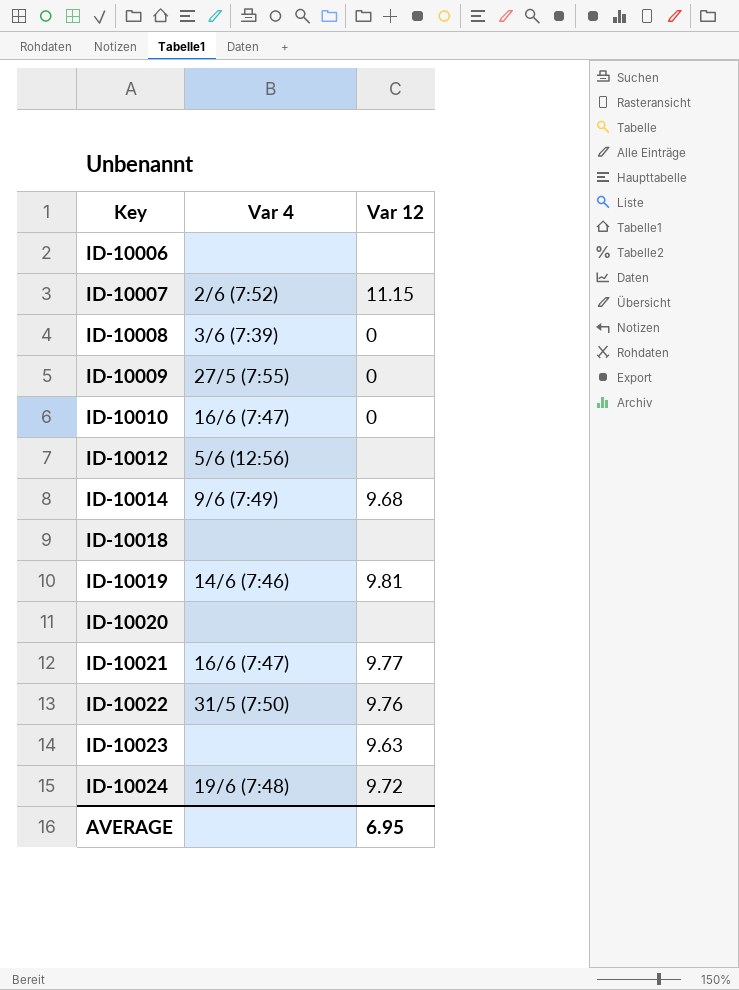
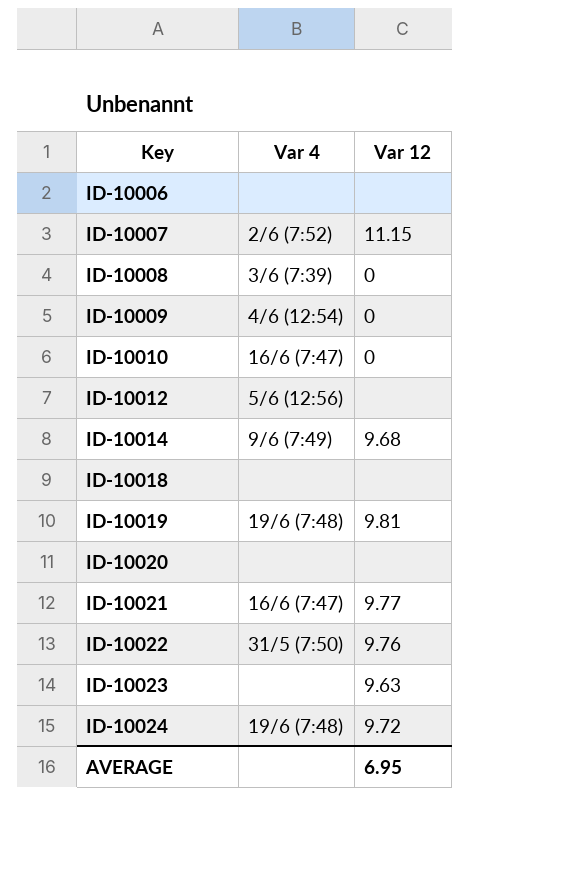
ID-10009 | Var 4: 27/5 (7:55) -> 4/6 (12:54)
ID-10019 | Var 4: 14/6 (7:46) -> 19/6 (7:48)

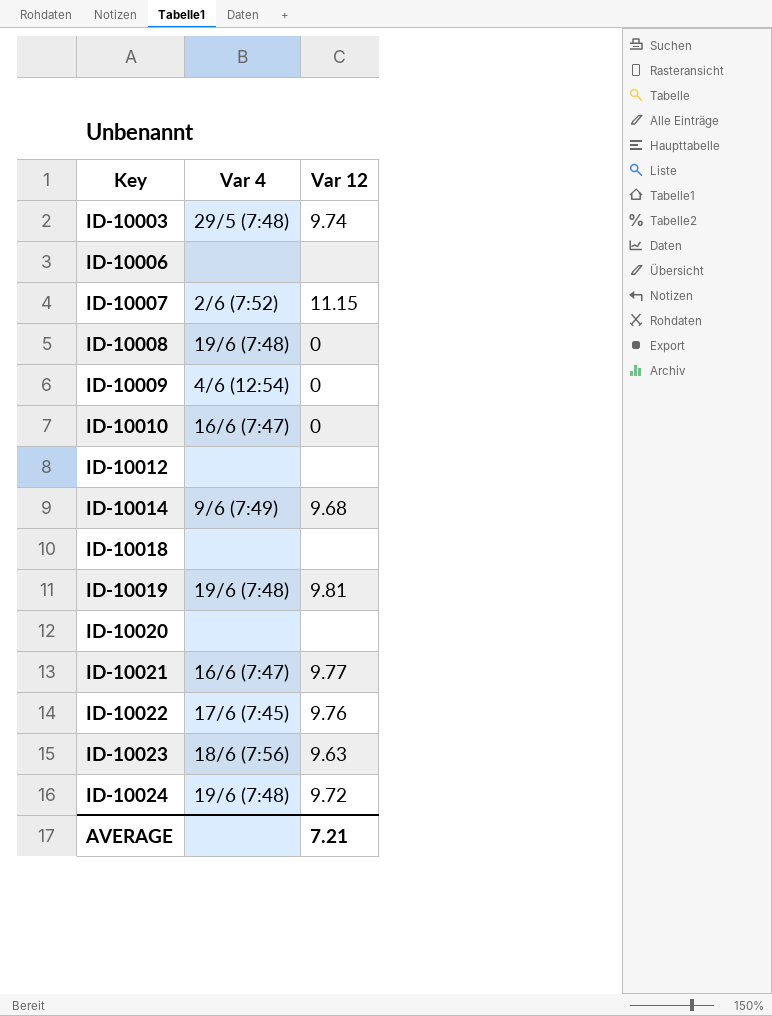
row ID-10003: none -> 29/5 (7:48) | 9.74
ID-10008 | Var 4: 3/6 (7:39) -> 19/6 (7:48)
ID-10012 | Var 4: 5/6 (12:56) -> none
ID-10022 | Var 4: 31/5 (7:50) -> 17/6 (7:45)
ID-10023 | Var 4: none -> 18/6 (7:56)
AVERAGE | Var 12: 6.95 -> 7.21

